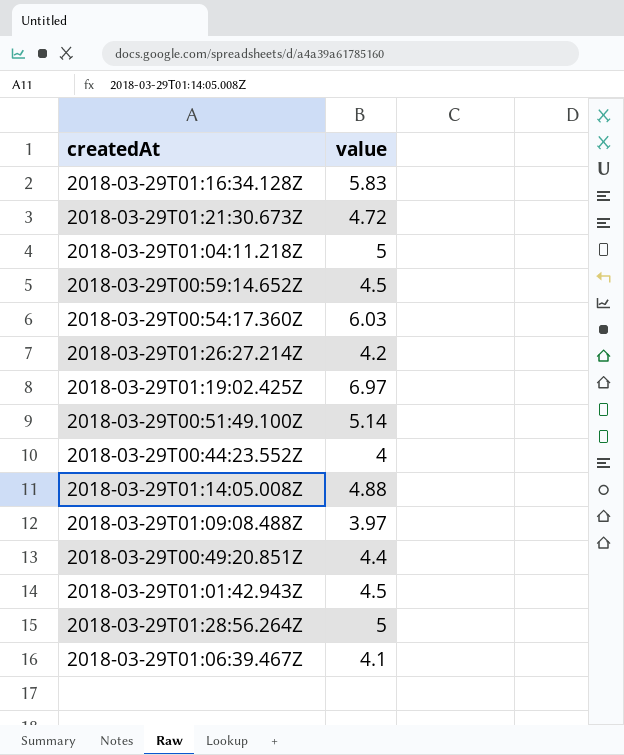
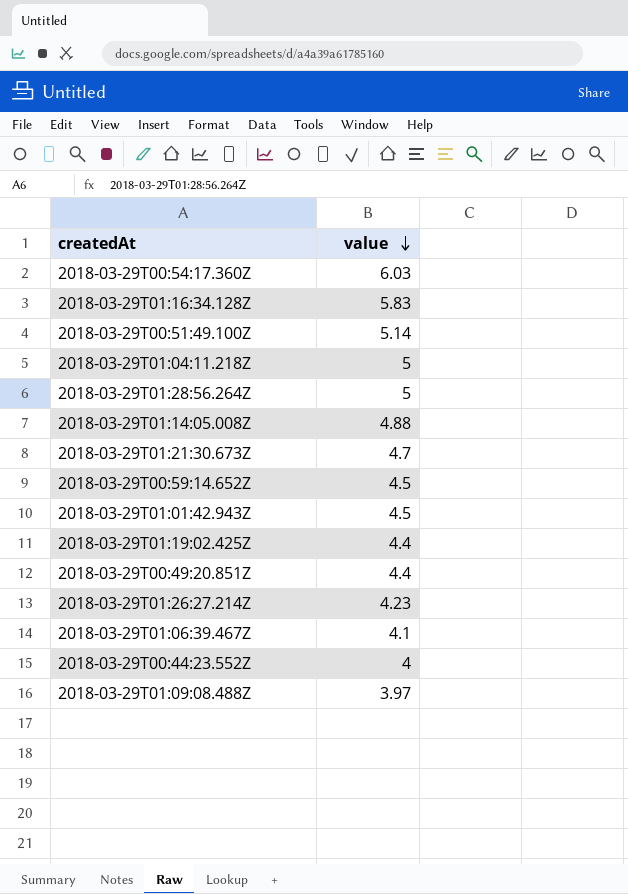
row order: none -> value descending
2018-03-29T01:21:30.673Z | value: 4.72 -> 4.7
2018-03-29T01:19:02.425Z | value: 6.97 -> 4.4
2018-03-29T01:26:27.214Z | value: 4.2 -> 4.23

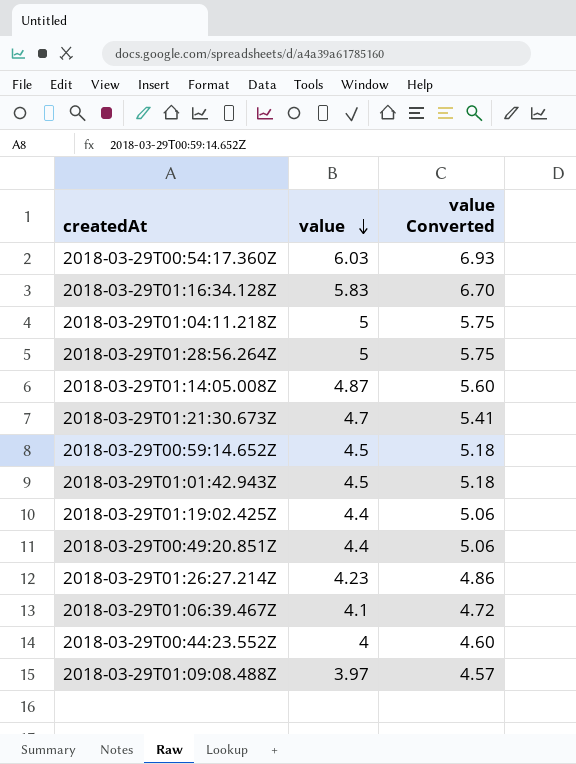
column value Converted | formula: none -> [value] * 1.15
row 2018-03-29T00:51:49.100Z: 5.14 -> none
2018-03-29T01:14:05.008Z | value: 4.88 -> 4.87

